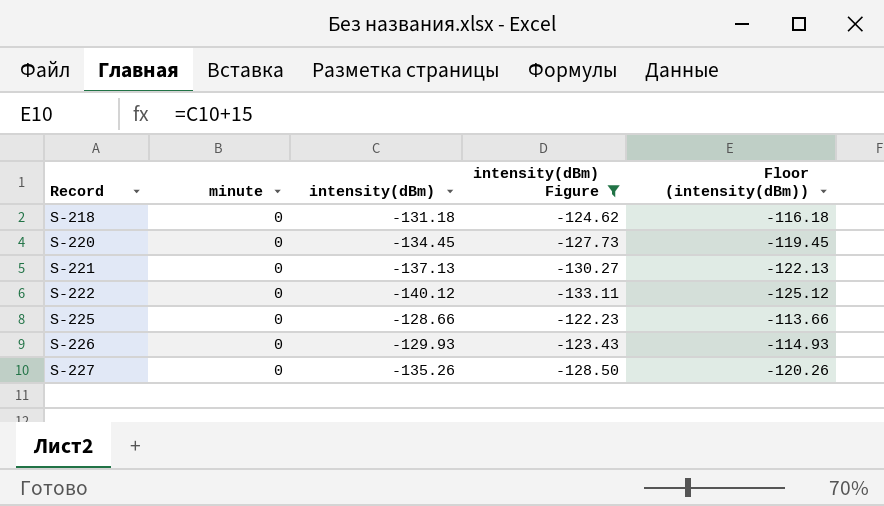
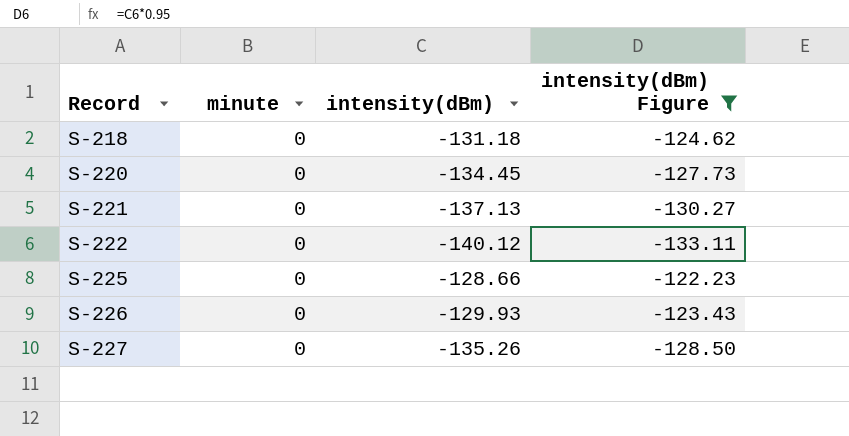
column Floor (intensity(dBm)) | formula: [intensity(dBm)] + 15 -> none

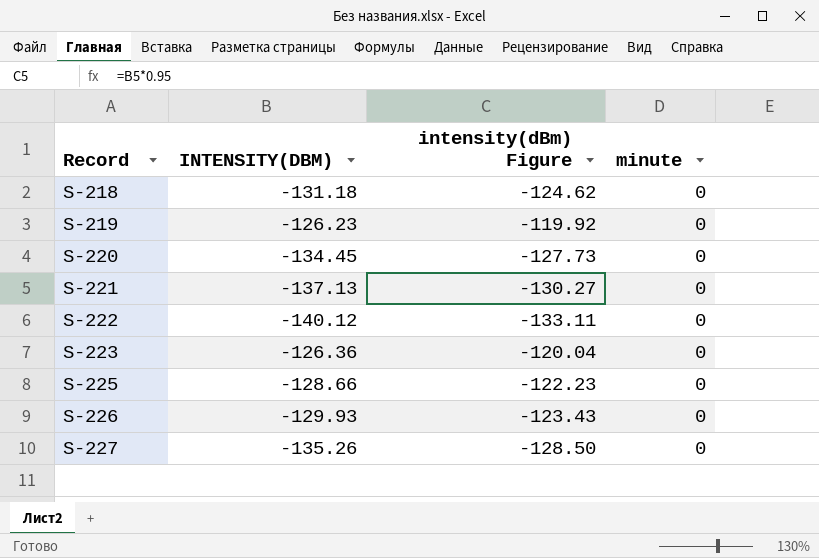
filter: intensity(dBm) Figure <= -122.23 -> none
column name: intensity(dBm) -> INTENSITY(DBM)
column minute | position: 2 -> 4

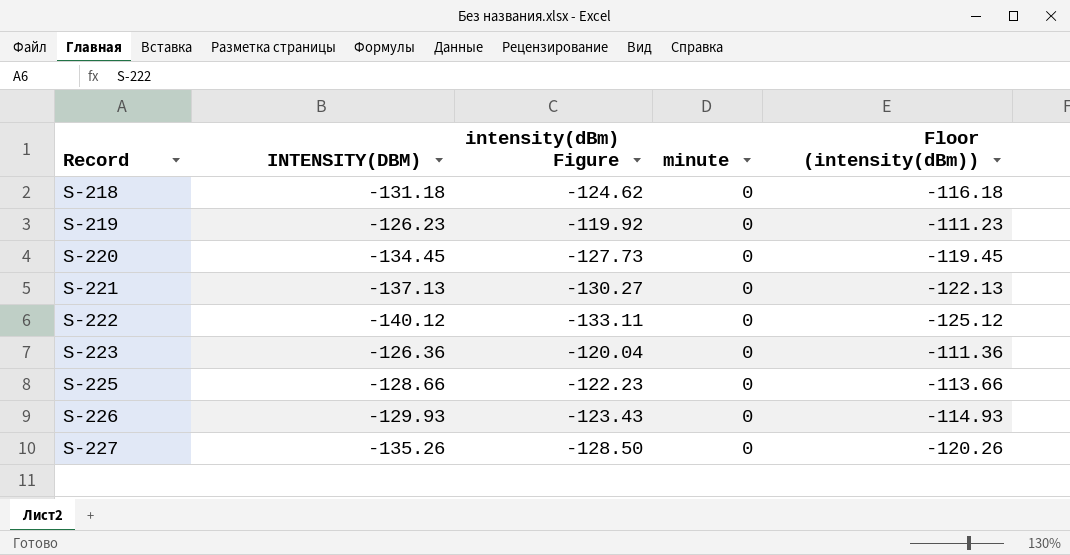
column Floor (intensity(dBm)) | formula: none -> [INTENSITY(DBM)] + 15

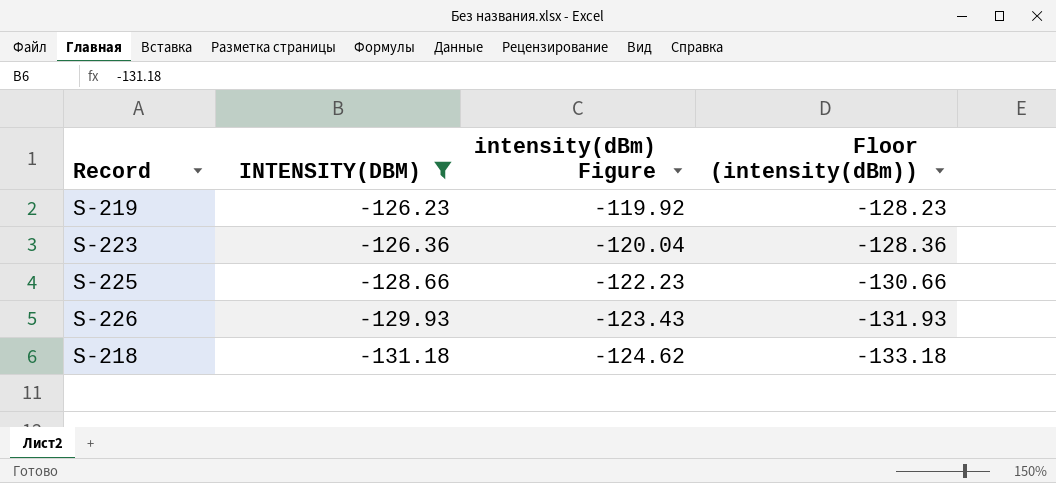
filter: none -> INTENSITY(DBM) >= -131.18
row order: Record ascending -> INTENSITY(DBM) descending
column minute | position: 4 -> none
column Floor (intensity(dBm)) | formula: [INTENSITY(DBM)] + 15 -> [INTENSITY(DBM)] - 2

